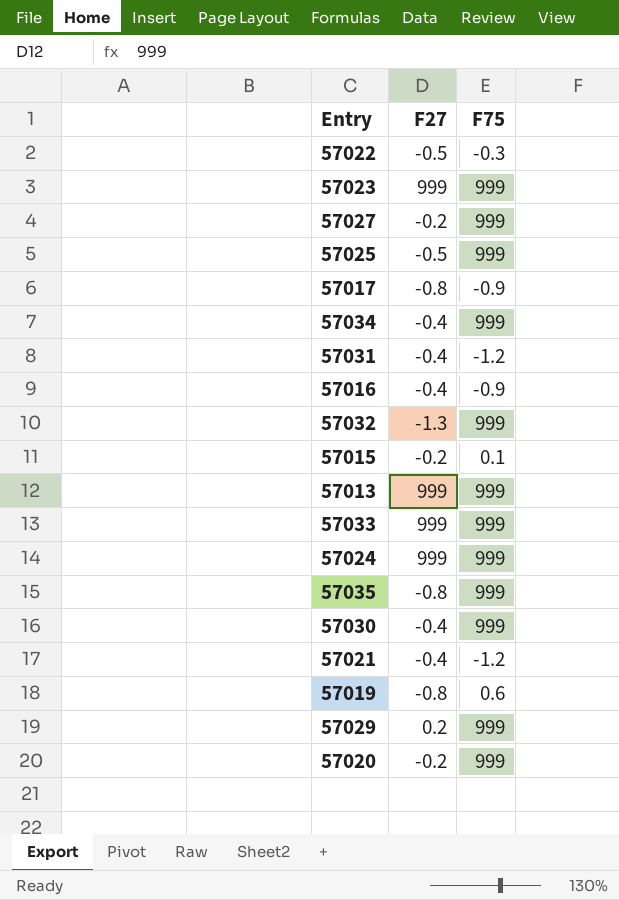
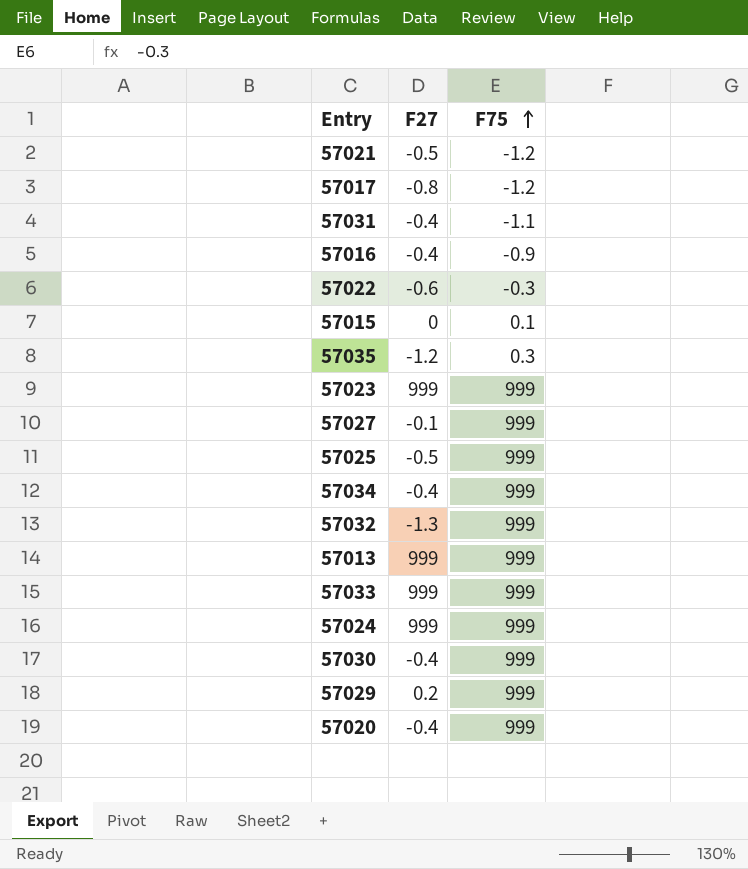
row order: none -> F75 ascending
row 57019: -0.8 | 0.6 -> none
57021 | F27: -0.4 -> -0.5
57017 | F75: -0.9 -> -1.2
57031 | F75: -1.2 -> -1.1
57022 | F27: -0.5 -> -0.6
57015 | F27: -0.2 -> 0
57035 | F27: -0.8 -> -1.2
57035 | F75: 999 -> 0.3
57027 | F27: -0.2 -> -0.1
57020 | F27: -0.2 -> -0.4

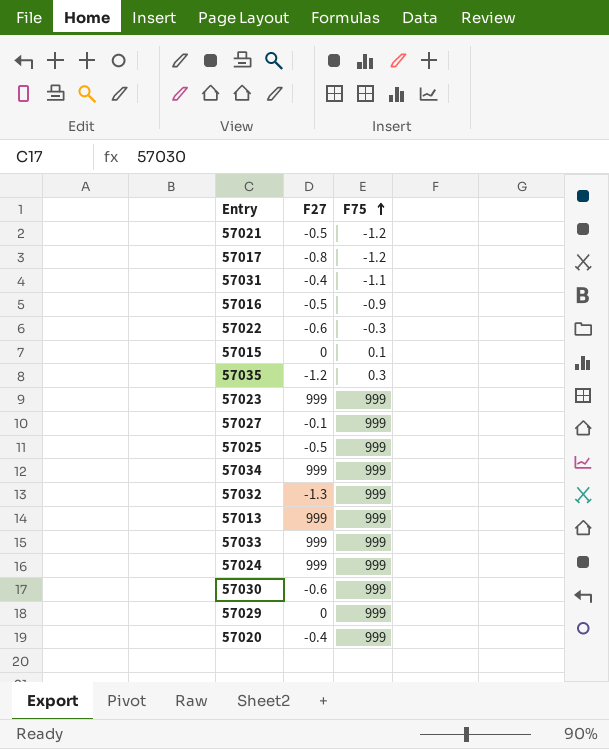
57016 | F27: -0.4 -> -0.5
57034 | F27: -0.4 -> 999
57030 | F27: -0.4 -> -0.6
57029 | F27: 0.2 -> 0

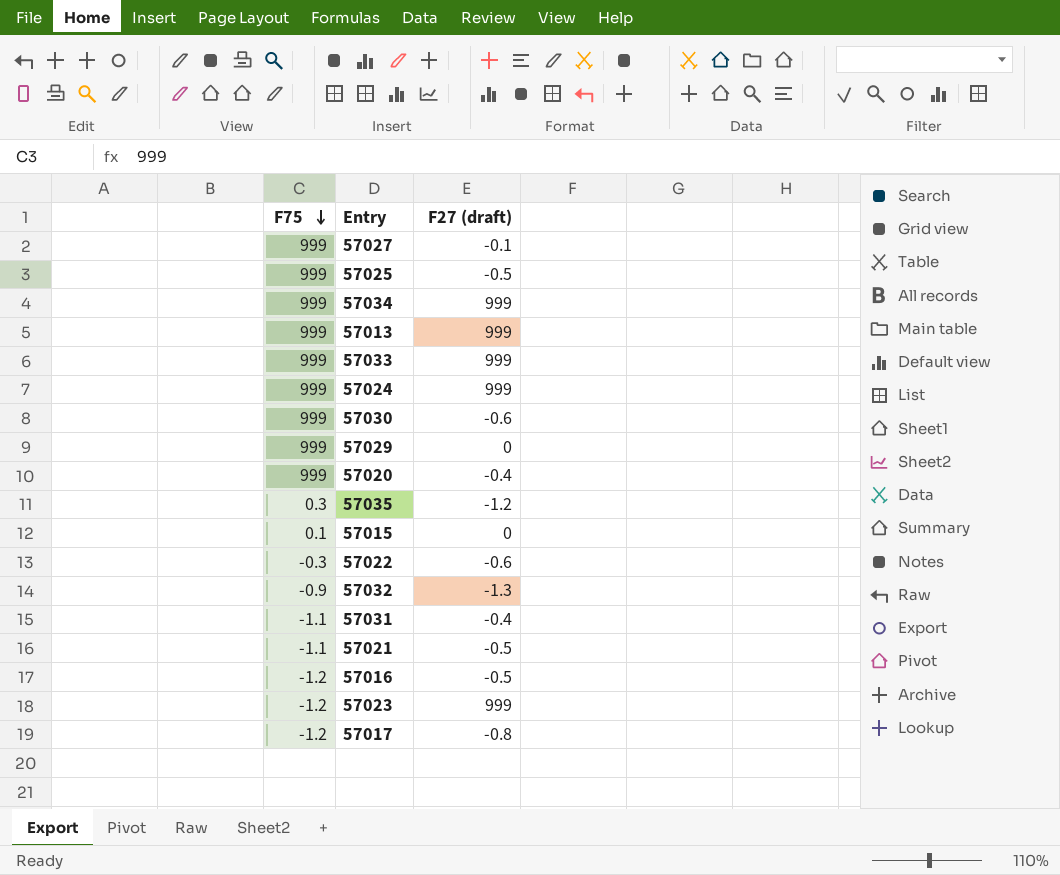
row order: F75 ascending -> F75 descending
column F75 | position: 3 -> 1
column name: F27 -> F27 (draft)
57032 | F75: 999 -> -0.9
57021 | F75: -1.2 -> -1.1
57016 | F75: -0.9 -> -1.2
57023 | F75: 999 -> -1.2

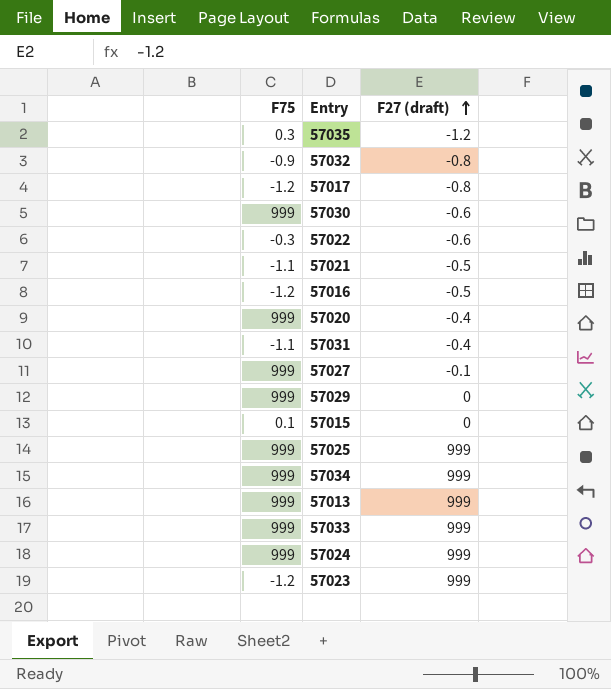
row order: F75 descending -> F27 (draft) ascending
57032 | F27 (draft): -1.3 -> -0.8
57025 | F27 (draft): -0.5 -> 999

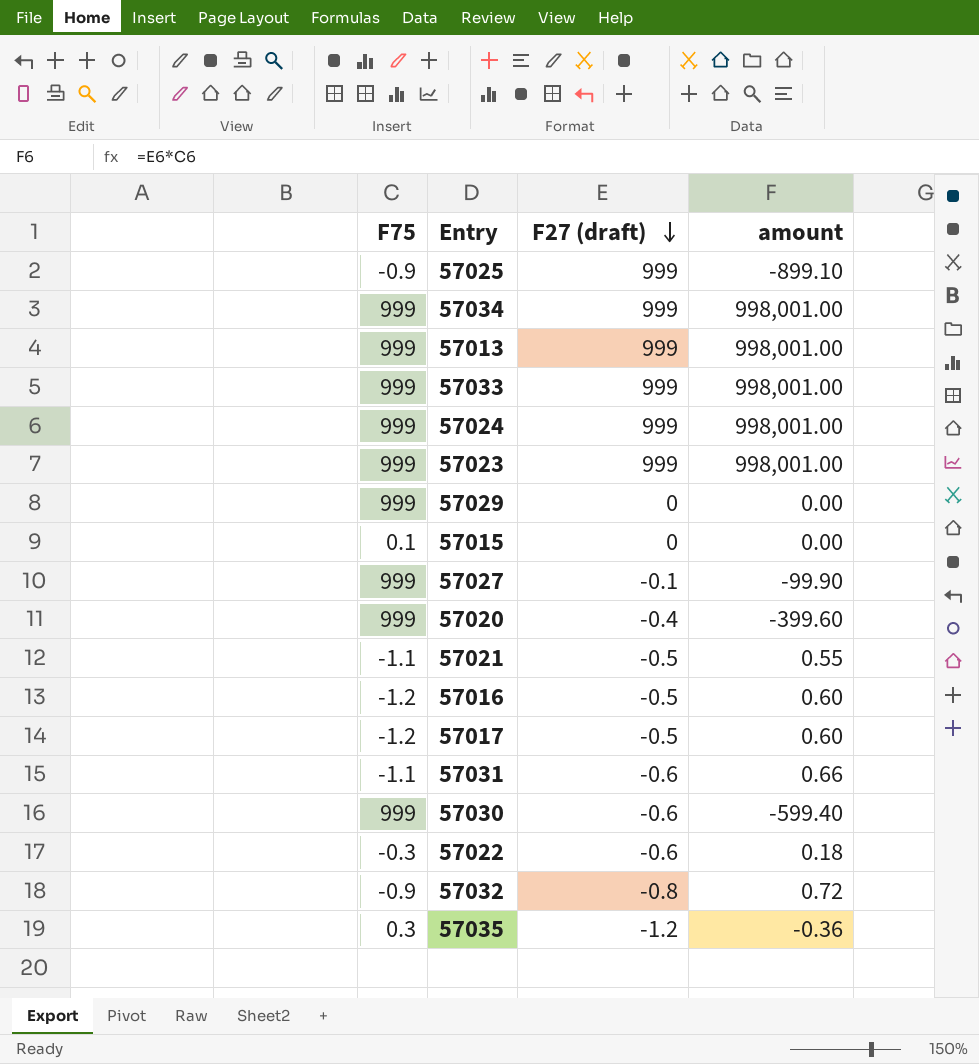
row order: F27 (draft) ascending -> F27 (draft) descending
column amount | formula: none -> [F75] * [F27 (draft)]
57025 | F75: 999 -> -0.9
57023 | F75: -1.2 -> 999
57017 | F27 (draft): -0.8 -> -0.5
57031 | F27 (draft): -0.4 -> -0.6

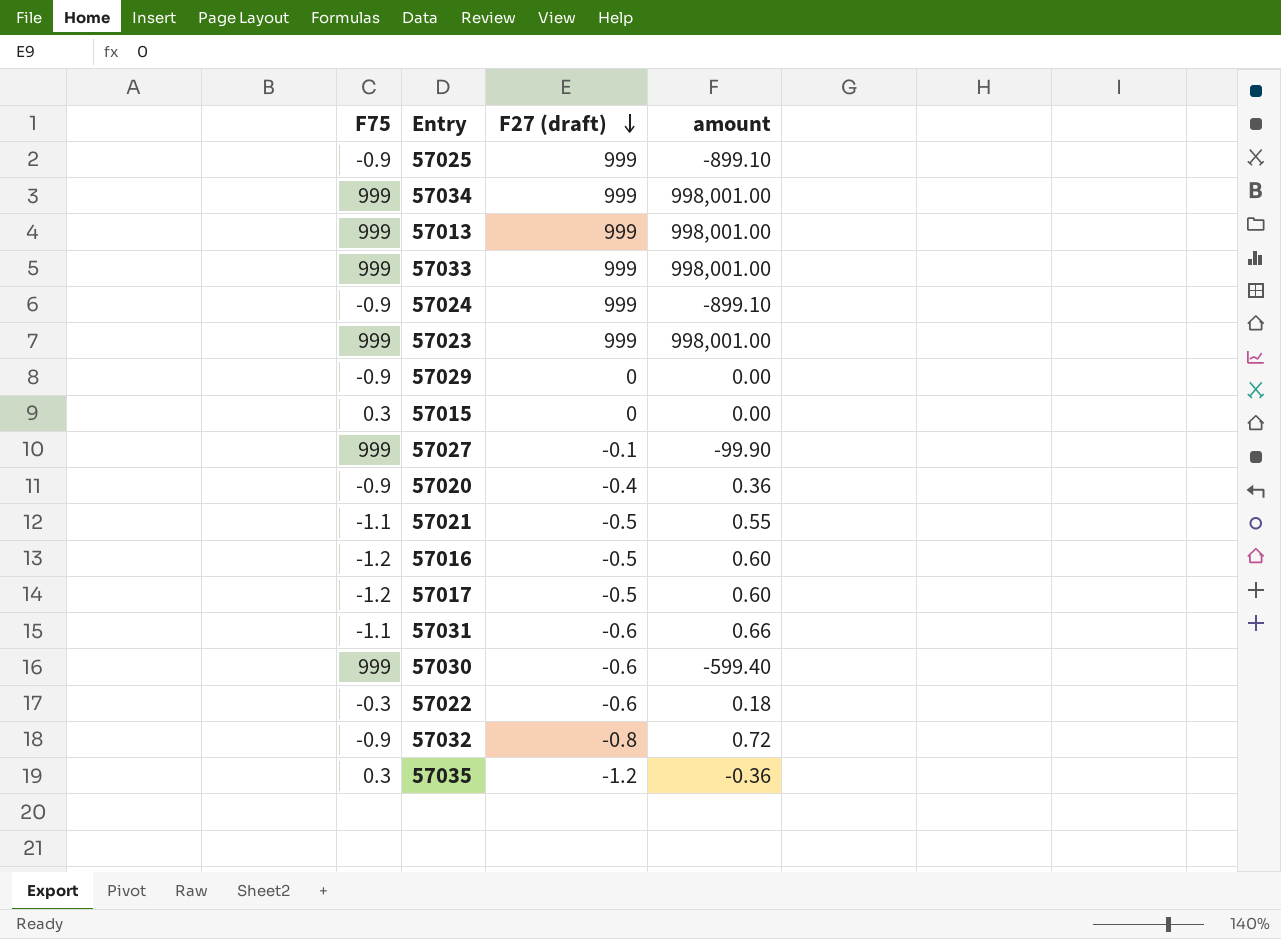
57024 | F75: 999 -> -0.9
57024 | amount: 998,001.00 -> -899.10
57029 | F75: 999 -> -0.9
57015 | F75: 0.1 -> 0.3
57020 | F75: 999 -> -0.9
57020 | amount: -399.60 -> 0.36

